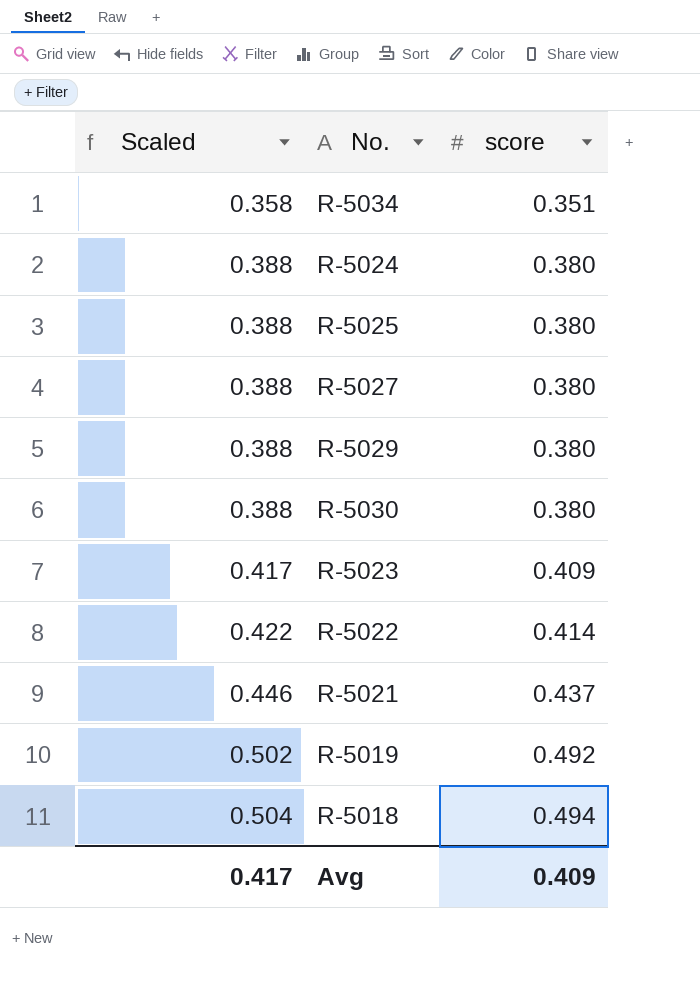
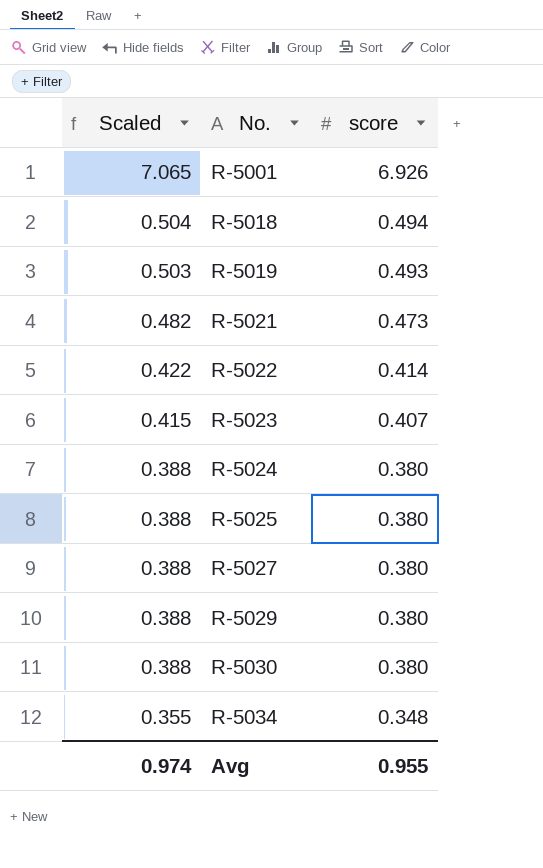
row order: Scaled ascending -> Scaled descending
row R-5001: none -> 7.065 | 6.926
R-5019 | Scaled: 0.502 -> 0.503
R-5019 | score: 0.492 -> 0.493
R-5021 | Scaled: 0.446 -> 0.482
R-5021 | score: 0.437 -> 0.473
R-5023 | Scaled: 0.417 -> 0.415
R-5023 | score: 0.409 -> 0.407
R-5034 | Scaled: 0.358 -> 0.355
R-5034 | score: 0.351 -> 0.348
Avg | Scaled: 0.417 -> 0.974
Avg | score: 0.409 -> 0.955

